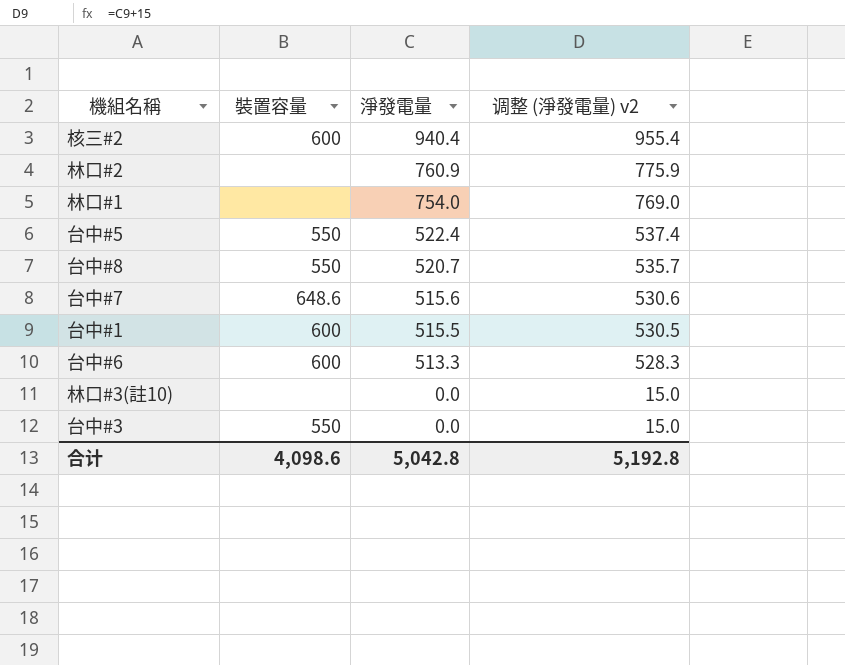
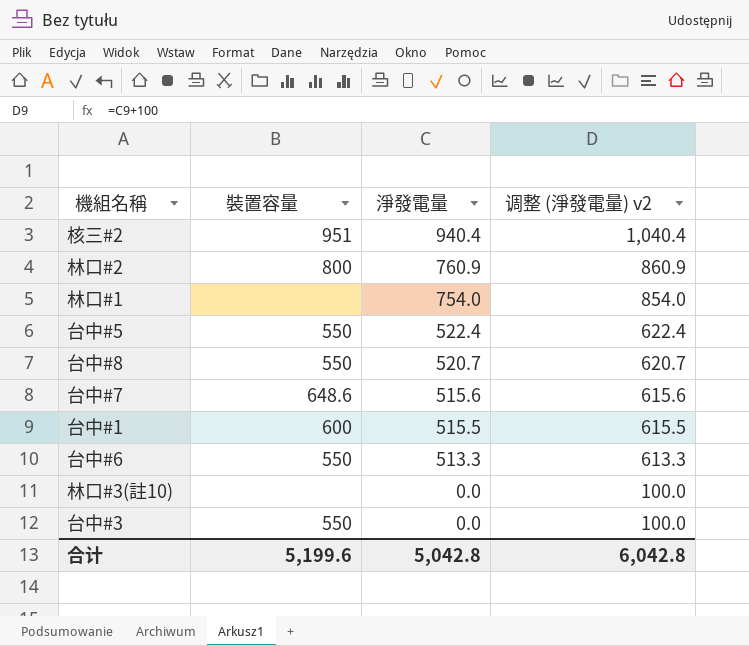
column 调整 (淨發電量) v2 | formula: [淨發電量] + 15 -> [淨發電量] + 100
核三#2 | 裝置容量: 600 -> 951
林口#2 | 裝置容量: none -> 800
台中#6 | 裝置容量: 600 -> 550
合计 | 裝置容量: 4,098.6 -> 5,199.6
合计 | 调整 (淨發電量) v2: 5,192.8 -> 6,042.8

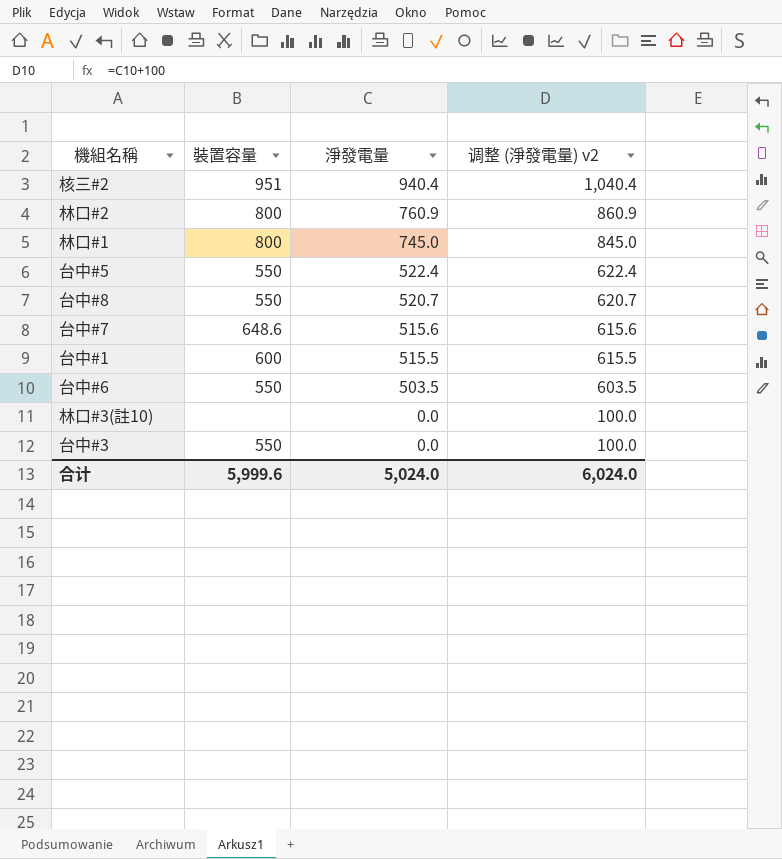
林口#1 | 裝置容量: none -> 800
林口#1 | 淨發電量: 754.0 -> 745.0
林口#1 | 调整 (淨發電量) v2: 854.0 -> 845.0
台中#6 | 淨發電量: 513.3 -> 503.5
台中#6 | 调整 (淨發電量) v2: 613.3 -> 603.5
合计 | 裝置容量: 5,199.6 -> 5,999.6
合计 | 淨發電量: 5,042.8 -> 5,024.0
合计 | 调整 (淨發電量) v2: 6,042.8 -> 6,024.0

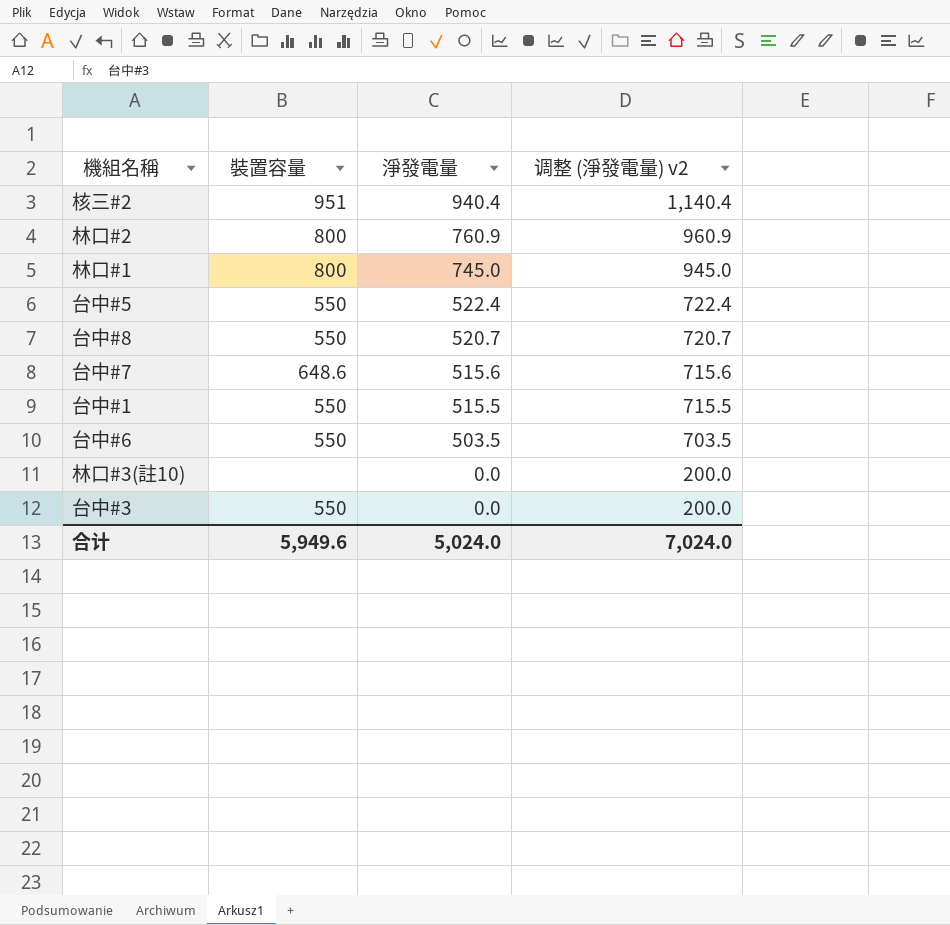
column 调整 (淨發電量) v2 | formula: [淨發電量] + 100 -> [淨發電量] + 200
台中#1 | 裝置容量: 600 -> 550
合计 | 裝置容量: 5,999.6 -> 5,949.6
合计 | 调整 (淨發電量) v2: 6,024.0 -> 7,024.0

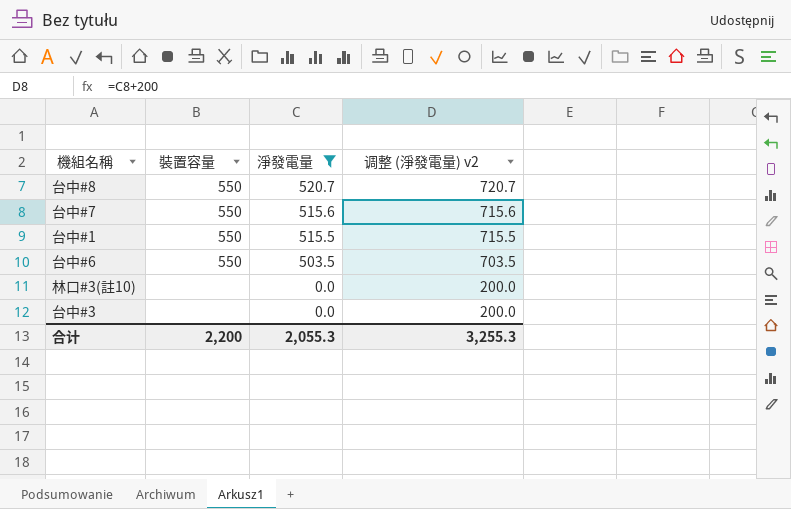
filter: none -> 淨發電量 <= 520.7
台中#7 | 裝置容量: 648.6 -> 550
台中#3 | 裝置容量: 550 -> none
合计 | 裝置容量: 5,949.6 -> 2,200
合计 | 淨發電量: 5,024.0 -> 2,055.3
合计 | 调整 (淨發電量) v2: 7,024.0 -> 3,255.3

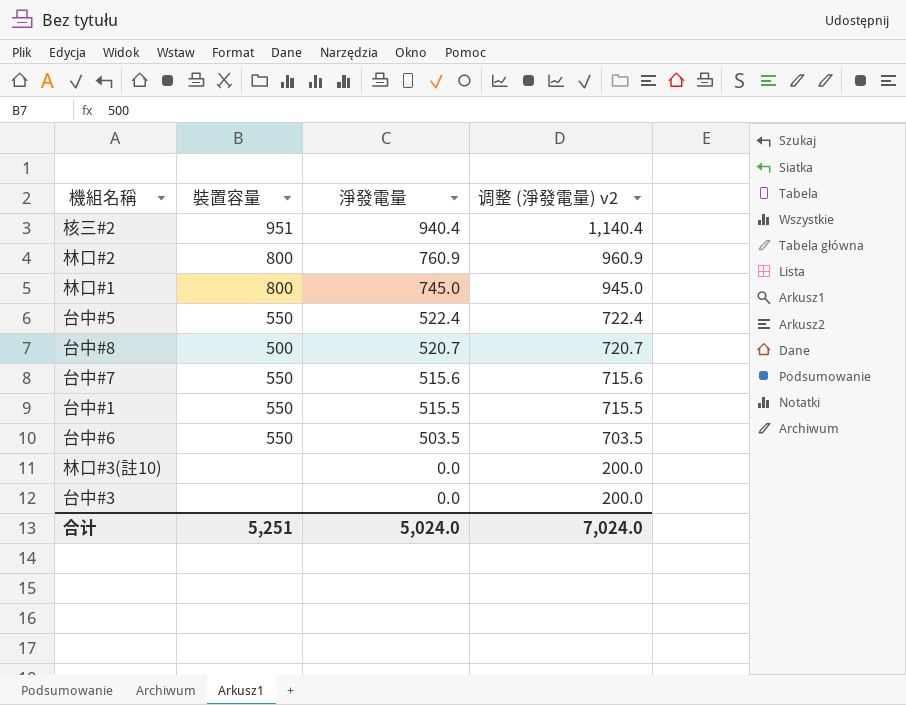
filter: 淨發電量 <= 520.7 -> none
台中#8 | 裝置容量: 550 -> 500
合计 | 裝置容量: 2,200 -> 5,251
合计 | 淨發電量: 2,055.3 -> 5,024.0
合计 | 调整 (淨發電量) v2: 3,255.3 -> 7,024.0

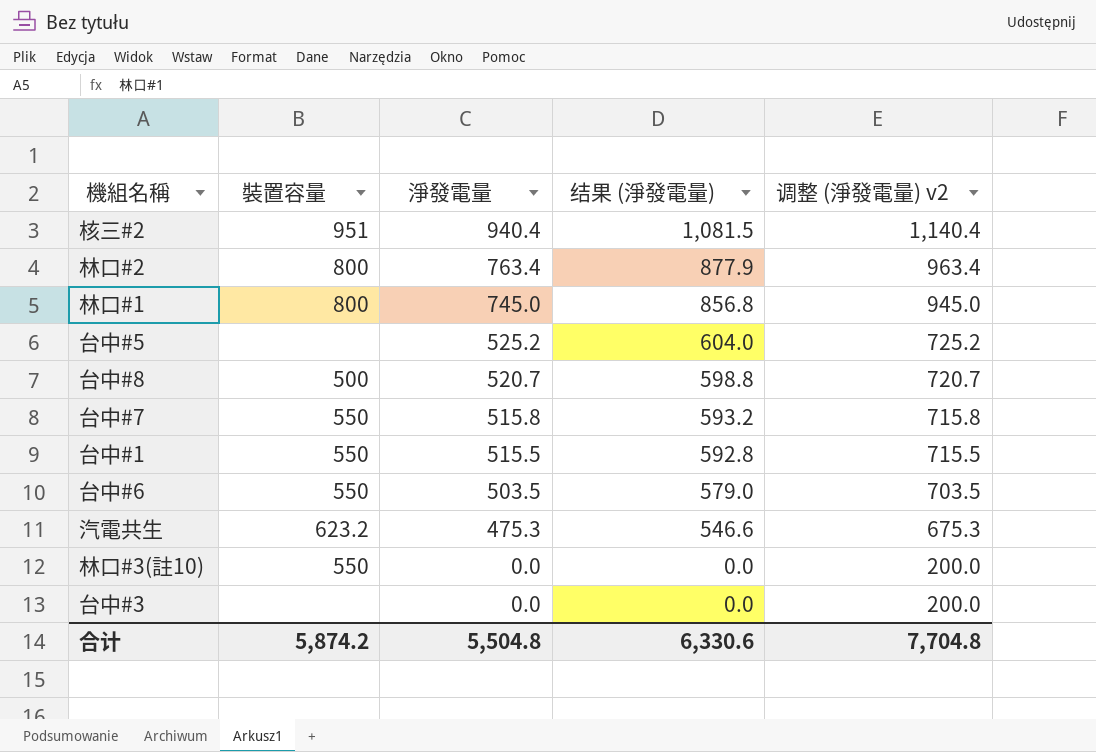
column 结果 (淨發電量) | formula: none -> [淨發電量] * 1.15
林口#2 | 淨發電量: 760.9 -> 763.4
林口#2 | 调整 (淨發電量) v2: 960.9 -> 963.4
台中#5 | 裝置容量: 550 -> none
台中#5 | 淨發電量: 522.4 -> 525.2
台中#5 | 调整 (淨發電量) v2: 722.4 -> 725.2
台中#7 | 淨發電量: 515.6 -> 515.8
台中#7 | 调整 (淨發電量) v2: 715.6 -> 715.8
row 汽電共生: none -> 623.2 | 475.3 | 546.6 | 675.3
林口#3(註10) | 裝置容量: none -> 550
合计 | 裝置容量: 5,251 -> 5,874.2
合计 | 淨發電量: 5,024.0 -> 5,504.8
合计 | 调整 (淨發電量) v2: 7,024.0 -> 7,704.8

